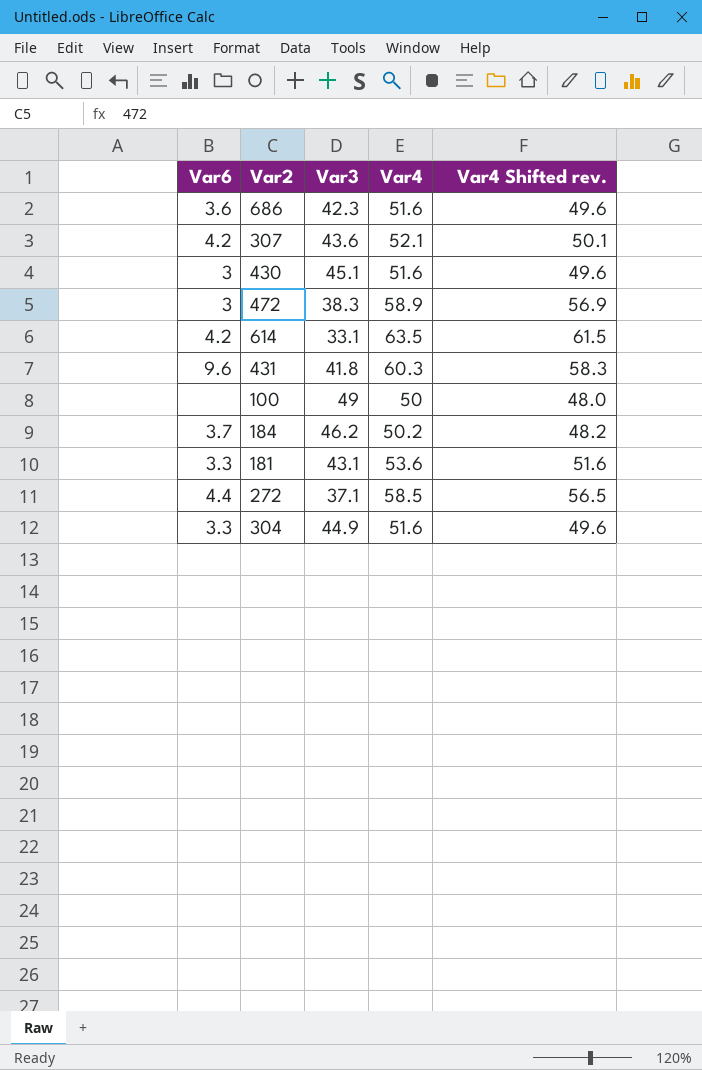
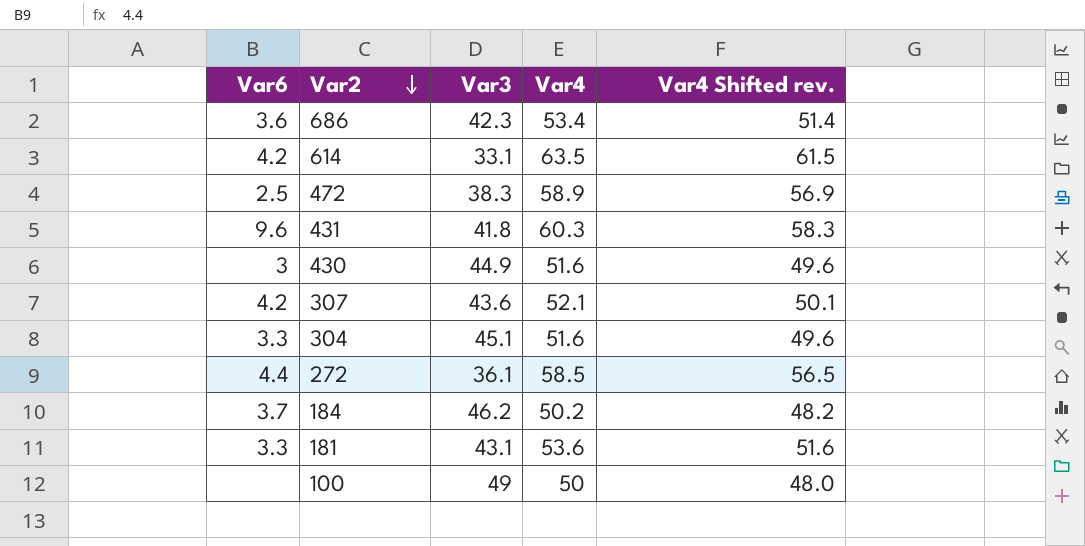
row order: none -> Var2 descending
686 | Var4: 51.6 -> 53.4
686 | Var4 Shifted rev.: 49.6 -> 51.4
472 | Var6: 3 -> 2.5
430 | Var3: 45.1 -> 44.9
304 | Var3: 44.9 -> 45.1
272 | Var3: 37.1 -> 36.1

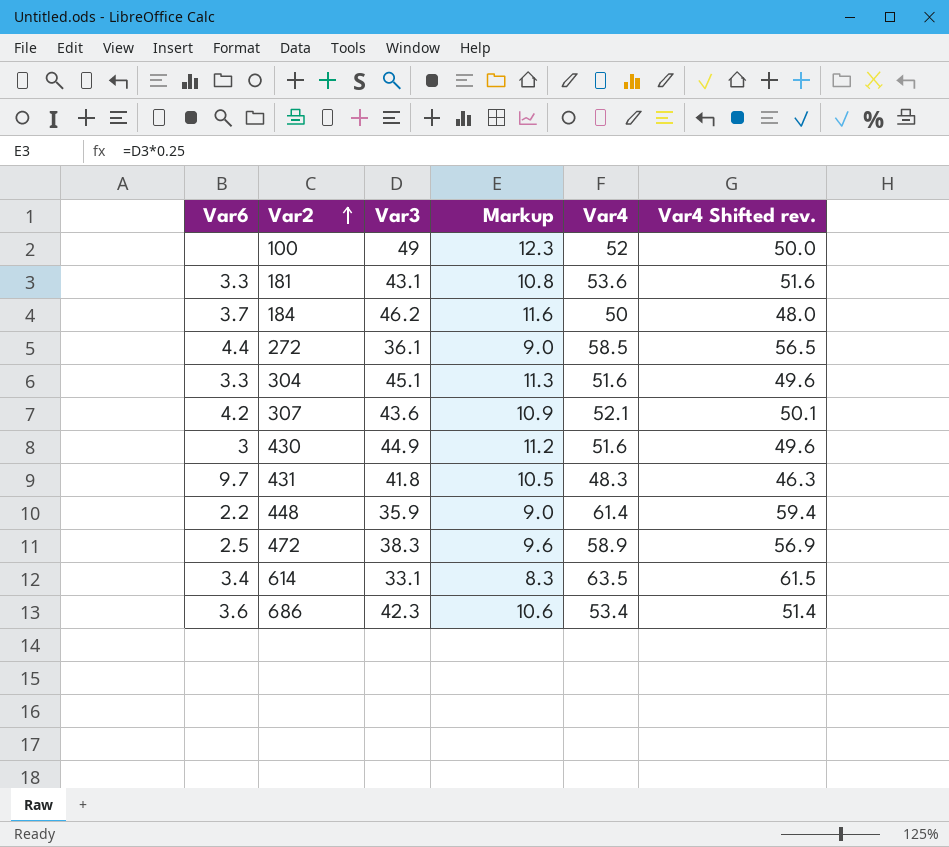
row order: Var2 descending -> Var2 ascending
column Markup | formula: none -> [Var3] * 0.25
100 | Var4: 50 -> 52
100 | Var4 Shifted rev.: 48.0 -> 50.0
184 | Var4: 50.2 -> 50
184 | Var4 Shifted rev.: 48.2 -> 48.0
431 | Var6: 9.6 -> 9.7
431 | Var4: 60.3 -> 48.3
431 | Var4 Shifted rev.: 58.3 -> 46.3
row 448: none -> 2.2 | 35.9 | 9.0 | 61.4 | 59.4
614 | Var6: 4.2 -> 3.4

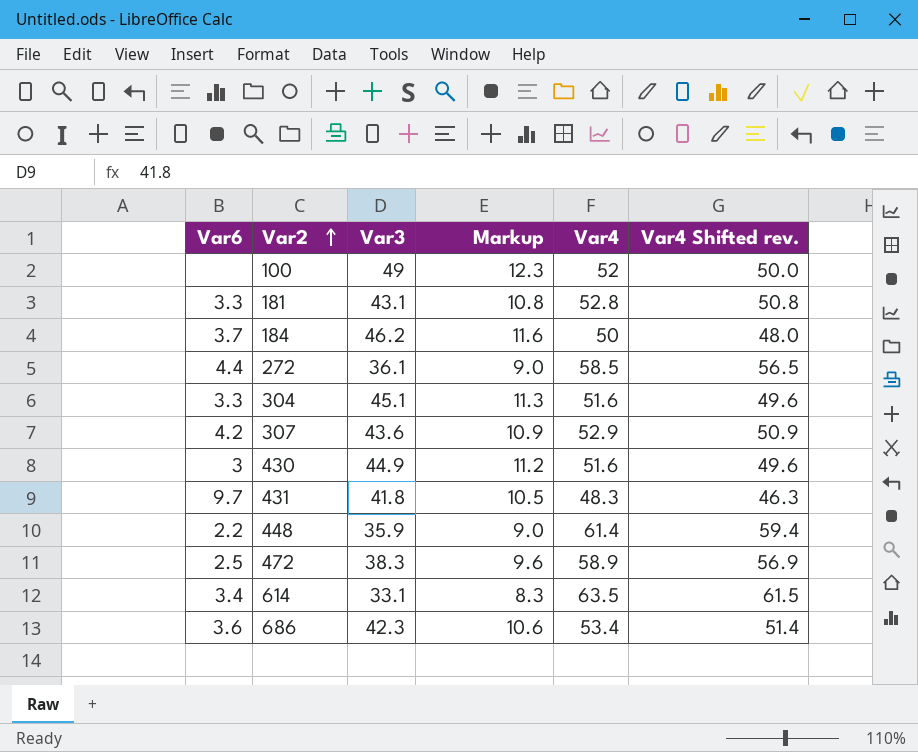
181 | Var4: 53.6 -> 52.8
181 | Var4 Shifted rev.: 51.6 -> 50.8
307 | Var4: 52.1 -> 52.9
307 | Var4 Shifted rev.: 50.1 -> 50.9

